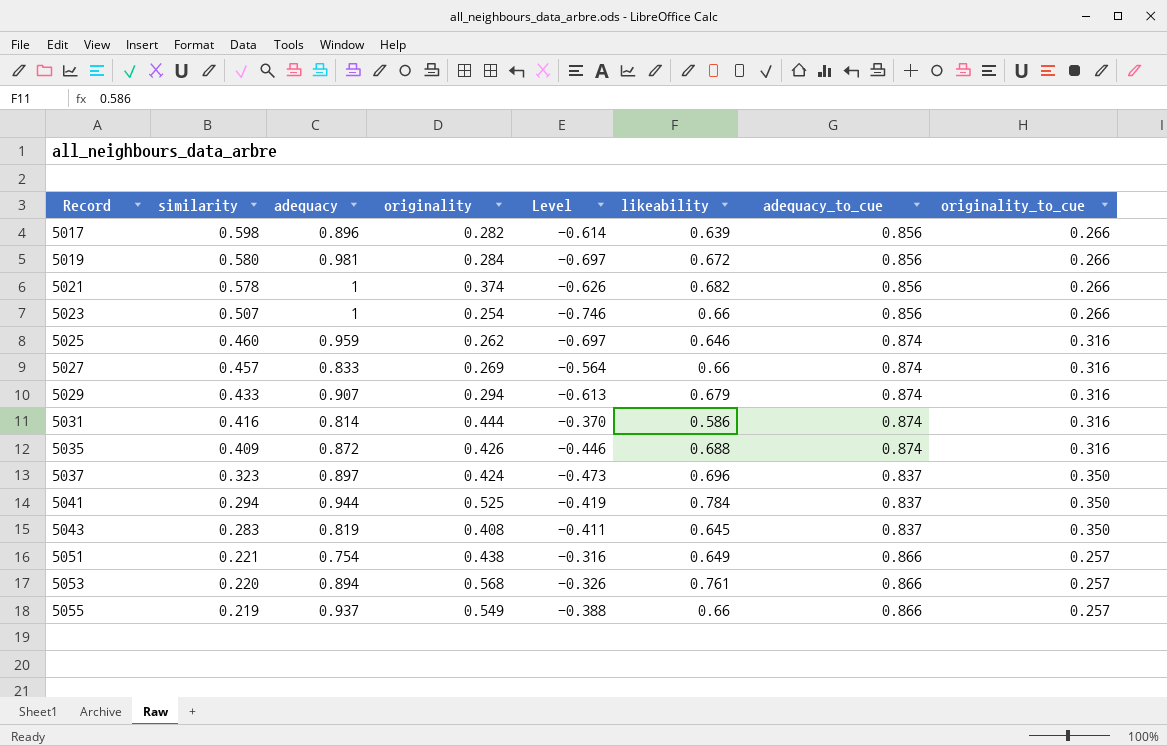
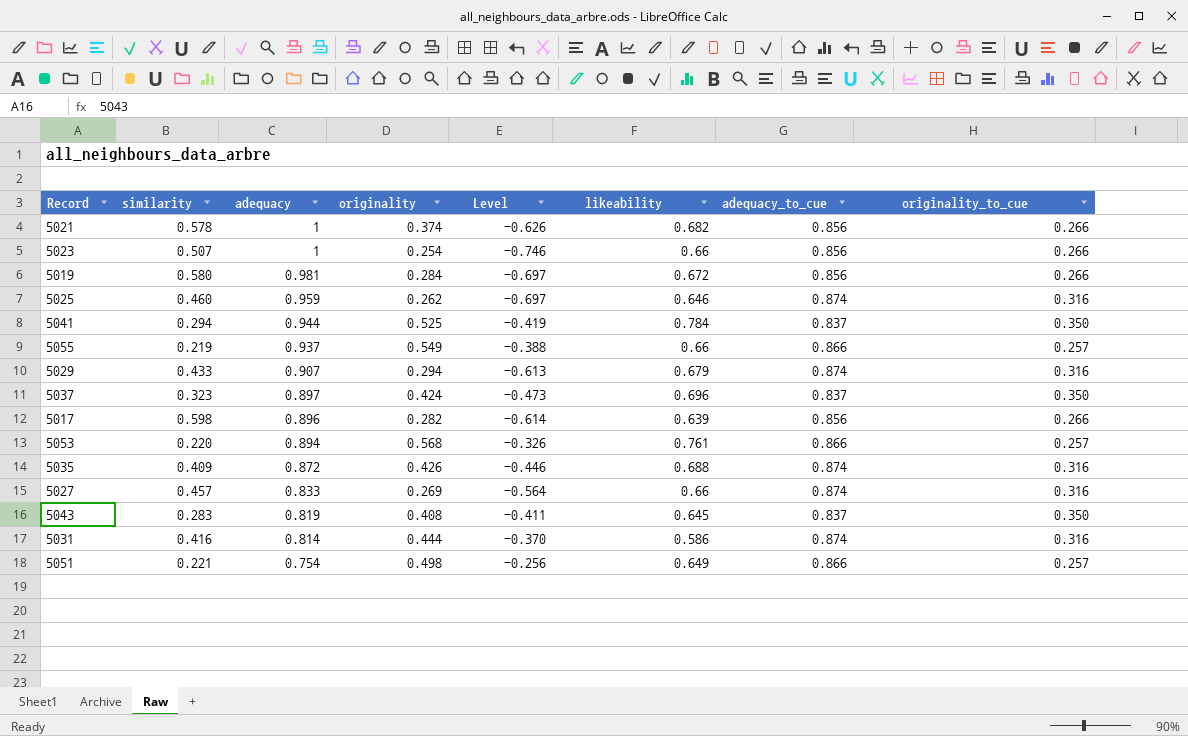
row order: Record ascending -> adequacy descending
5051 | originality: 0.438 -> 0.498
5051 | Level: -0.316 -> -0.256

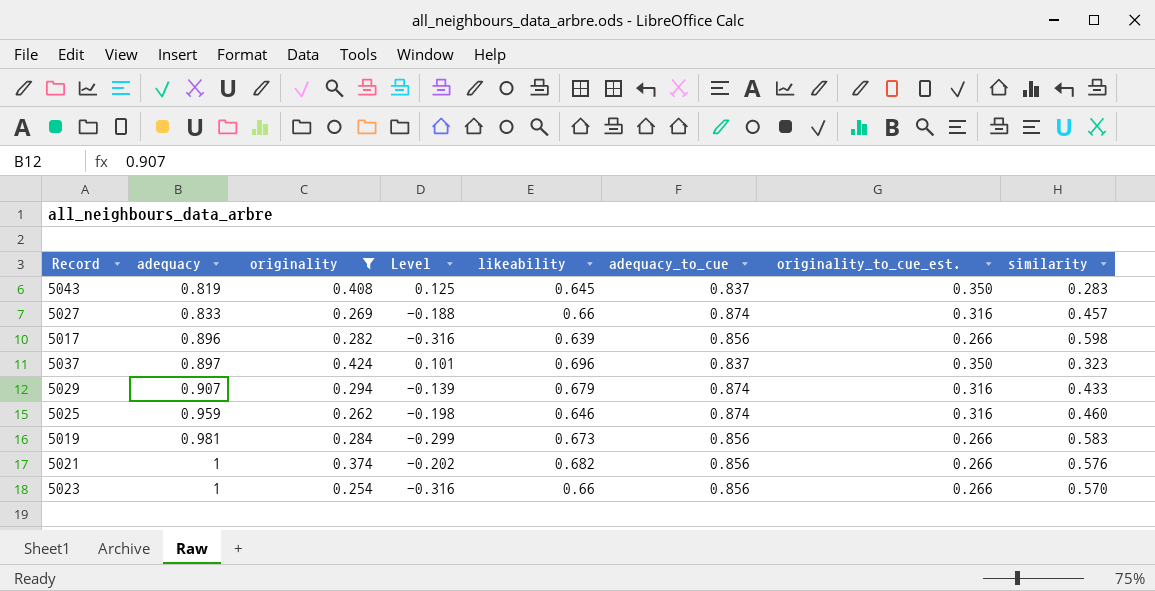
filter: none -> originality <= 0.424
row order: adequacy descending -> adequacy ascending
column Level | formula: [originality] - [adequacy] -> [originality] - [similarity]
column name: originality_to_cue -> originality_to_cue_est.
column similarity | position: 2 -> 8
5019 | likeability: 0.672 -> 0.673
5019 | similarity: 0.580 -> 0.583
5021 | similarity: 0.578 -> 0.576
5023 | similarity: 0.507 -> 0.570

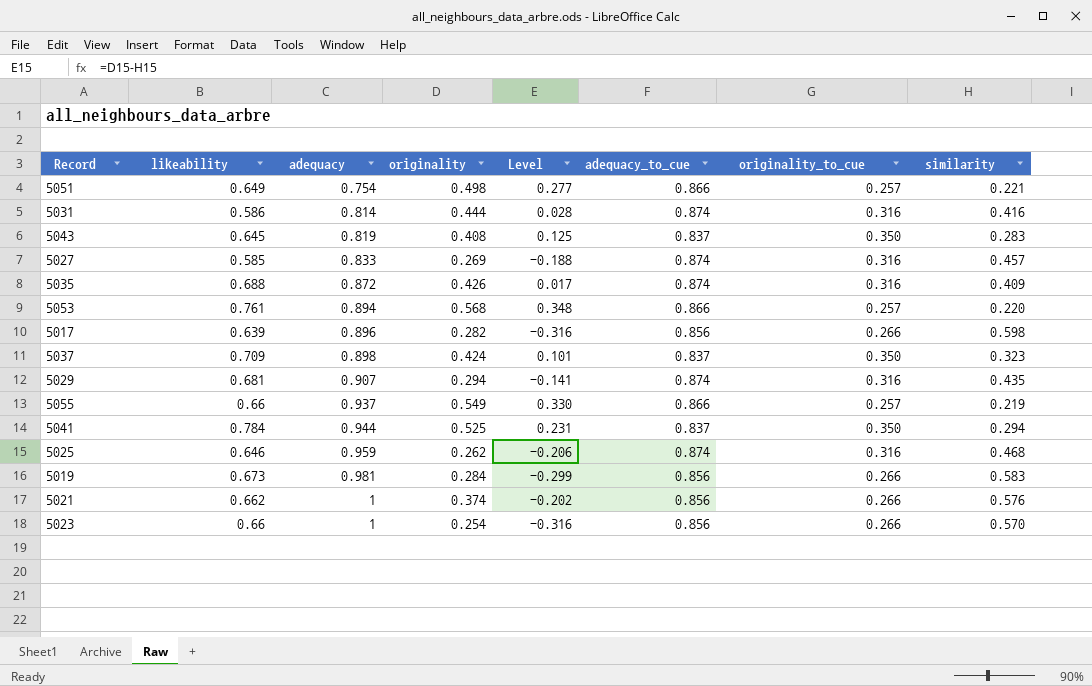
filter: originality <= 0.424 -> none
column likeability | position: 5 -> 2
column name: originality_to_cue_est. -> originality_to_cue
5027 | likeability: 0.66 -> 0.585
5037 | likeability: 0.696 -> 0.709
5037 | adequacy: 0.897 -> 0.898
5029 | likeability: 0.679 -> 0.681
5029 | Level: -0.139 -> -0.141
5029 | similarity: 0.433 -> 0.435
5025 | Level: -0.198 -> -0.206
5025 | similarity: 0.460 -> 0.468
5021 | likeability: 0.682 -> 0.662

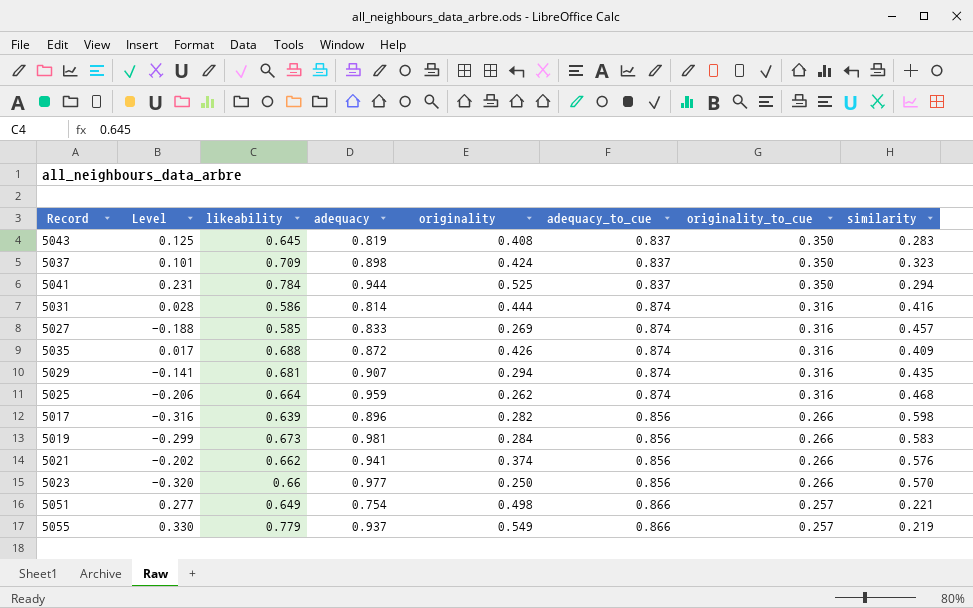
row order: adequacy ascending -> originality_to_cue descending
column Level | position: 5 -> 2
row 5053: 0.761 | 0.894 | 0.568 | 0.348 | 0.866 | 0.257 | 0.220 -> none
5025 | likeability: 0.646 -> 0.664
5021 | adequacy: 1 -> 0.941
5023 | Level: -0.316 -> -0.320
5023 | adequacy: 1 -> 0.977
5023 | originality: 0.254 -> 0.250
5055 | likeability: 0.66 -> 0.779

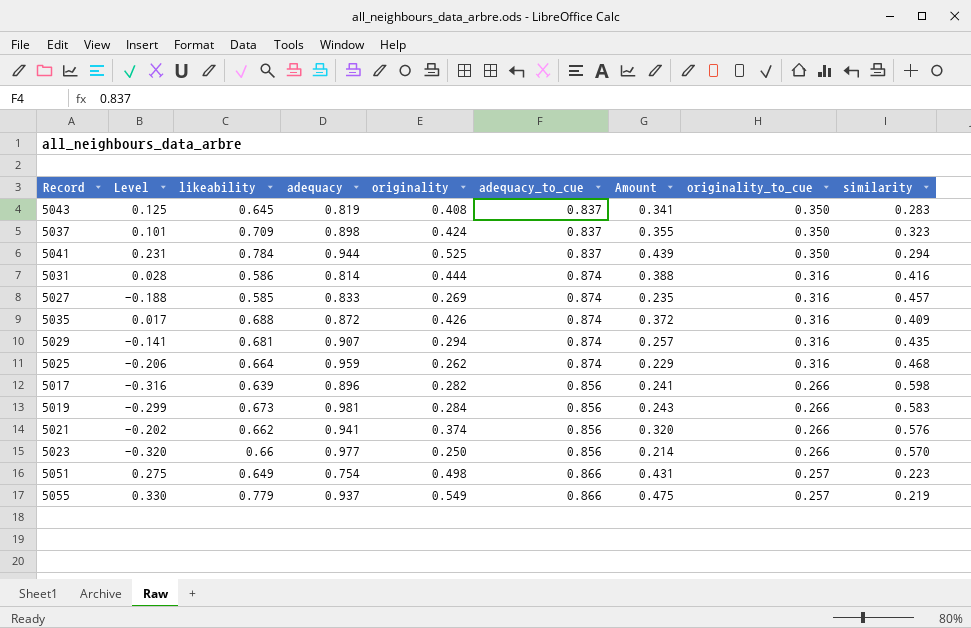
column Amount | formula: none -> [originality] * [adequacy_to_cue]
5051 | Level: 0.277 -> 0.275
5051 | similarity: 0.221 -> 0.223

